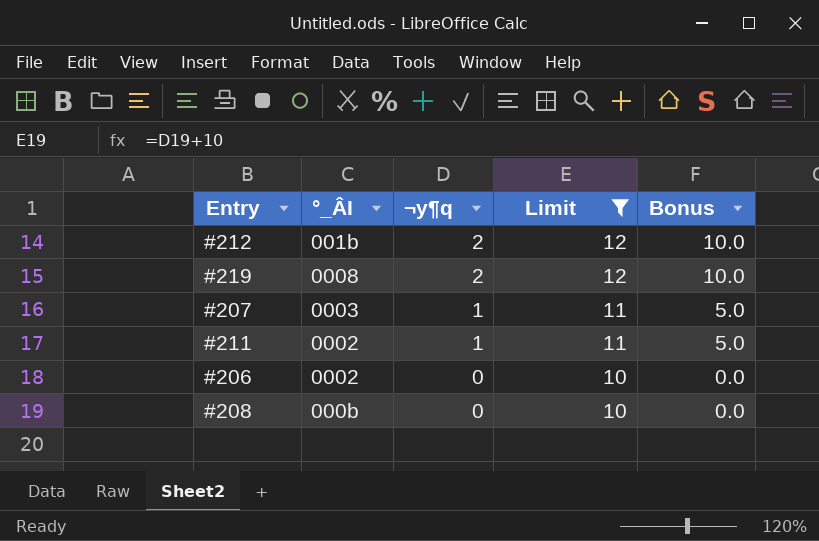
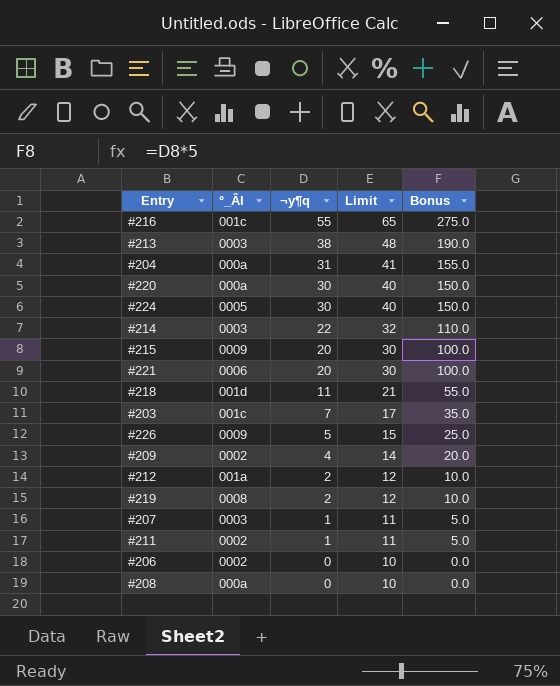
filter: Limit <= 12 -> none
#212 | °_ÂI: 001b -> 001a
#208 | °_ÂI: 000b -> 000a

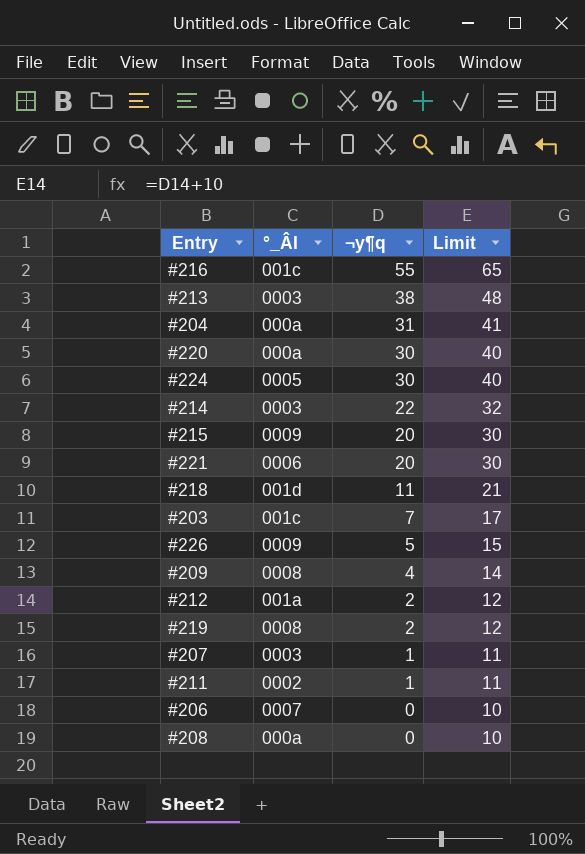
column Bonus | formula: [¬y¶q] * 5 -> none
#209 | °_ÂI: 0002 -> 0008
#206 | °_ÂI: 0002 -> 0007

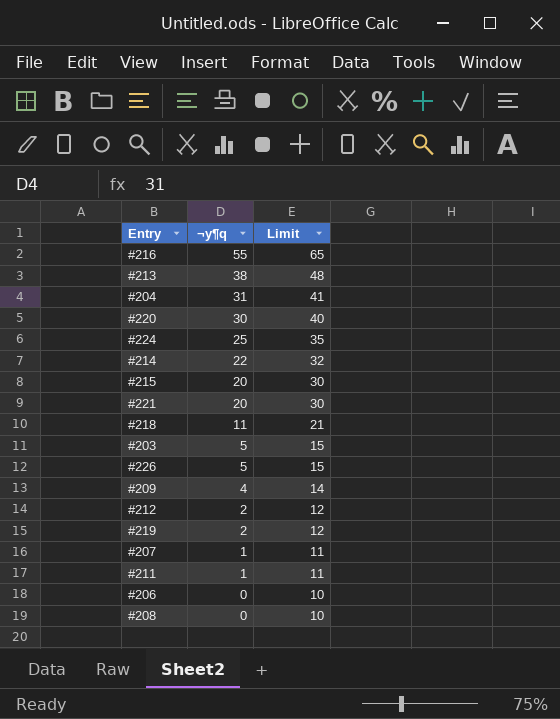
column °_ÂI | position: 2 -> none
#224 | ¬y¶q: 30 -> 25
#224 | Limit: 40 -> 35
#203 | ¬y¶q: 7 -> 5
#203 | Limit: 17 -> 15

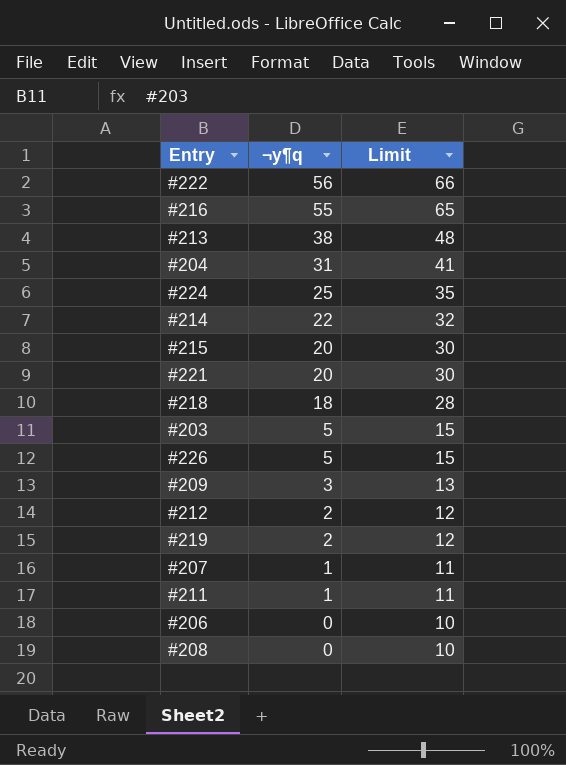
row #220: 30 | 40 -> none
row #222: none -> 56 | 66
#218 | ¬y¶q: 11 -> 18
#218 | Limit: 21 -> 28
#209 | ¬y¶q: 4 -> 3
#209 | Limit: 14 -> 13

